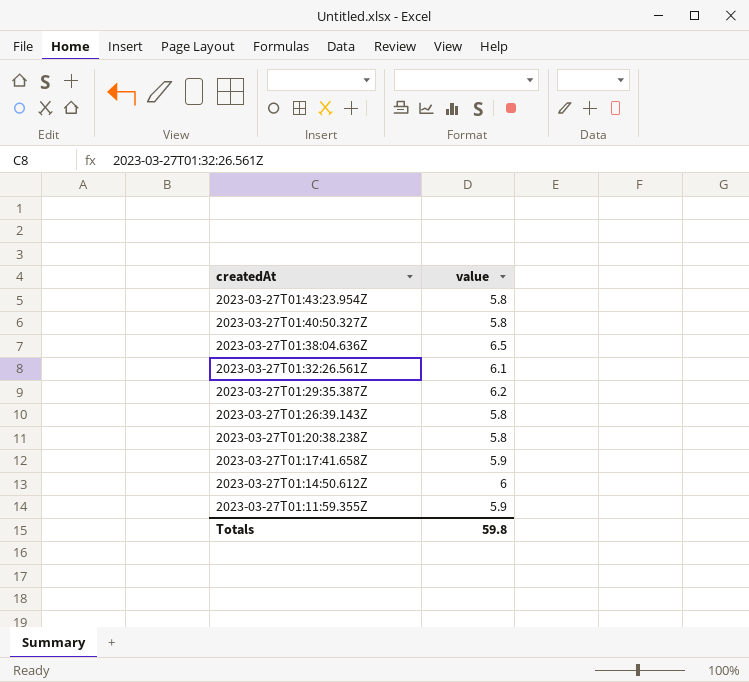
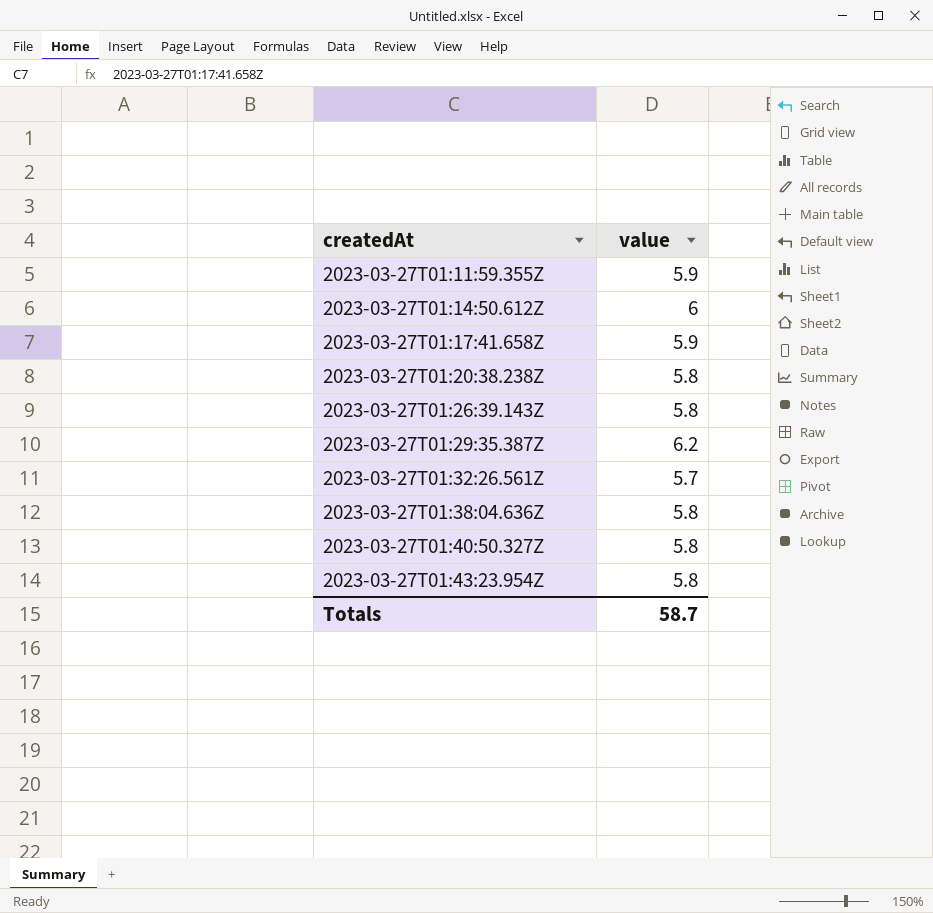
row order: createdAt descending -> createdAt ascending
2023-03-27T01:32:26.561Z | value: 6.1 -> 5.7
2023-03-27T01:38:04.636Z | value: 6.5 -> 5.8
Totals | value: 59.8 -> 58.7

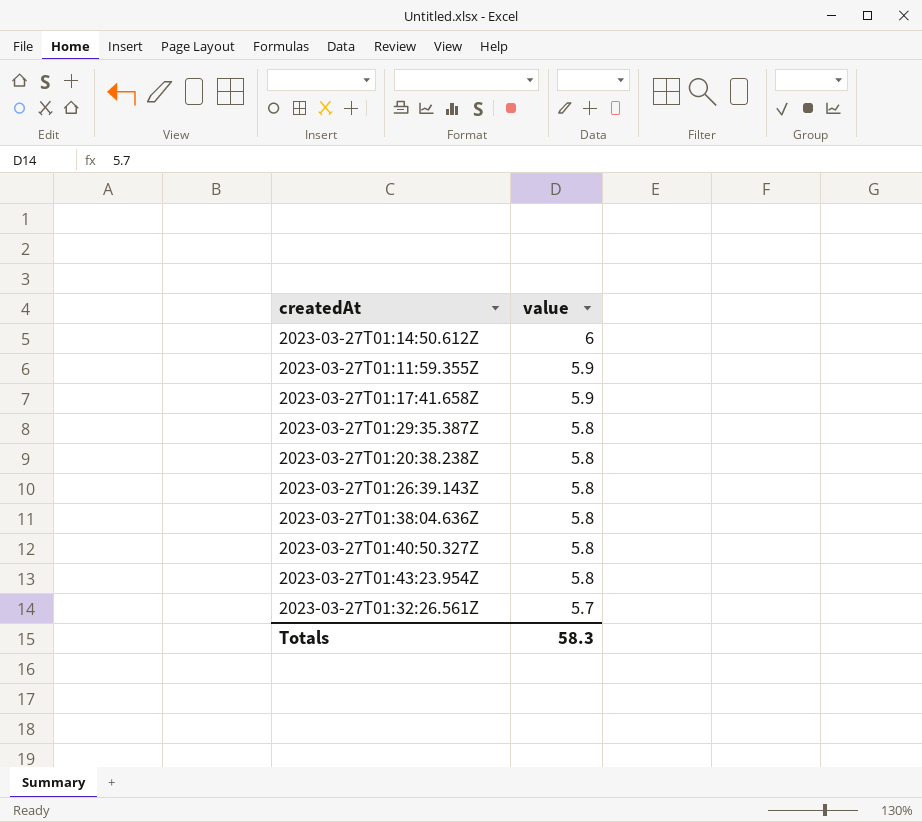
row order: createdAt ascending -> value descending
2023-03-27T01:29:35.387Z | value: 6.2 -> 5.8
Totals | value: 58.7 -> 58.3

